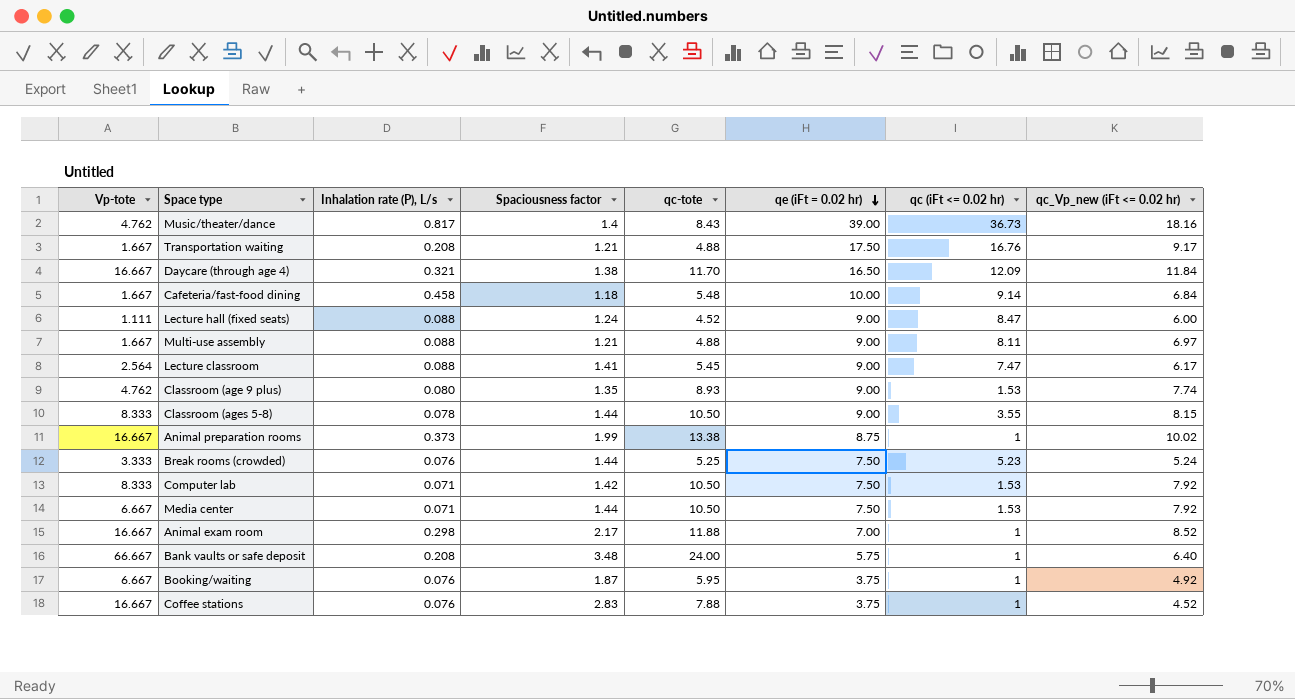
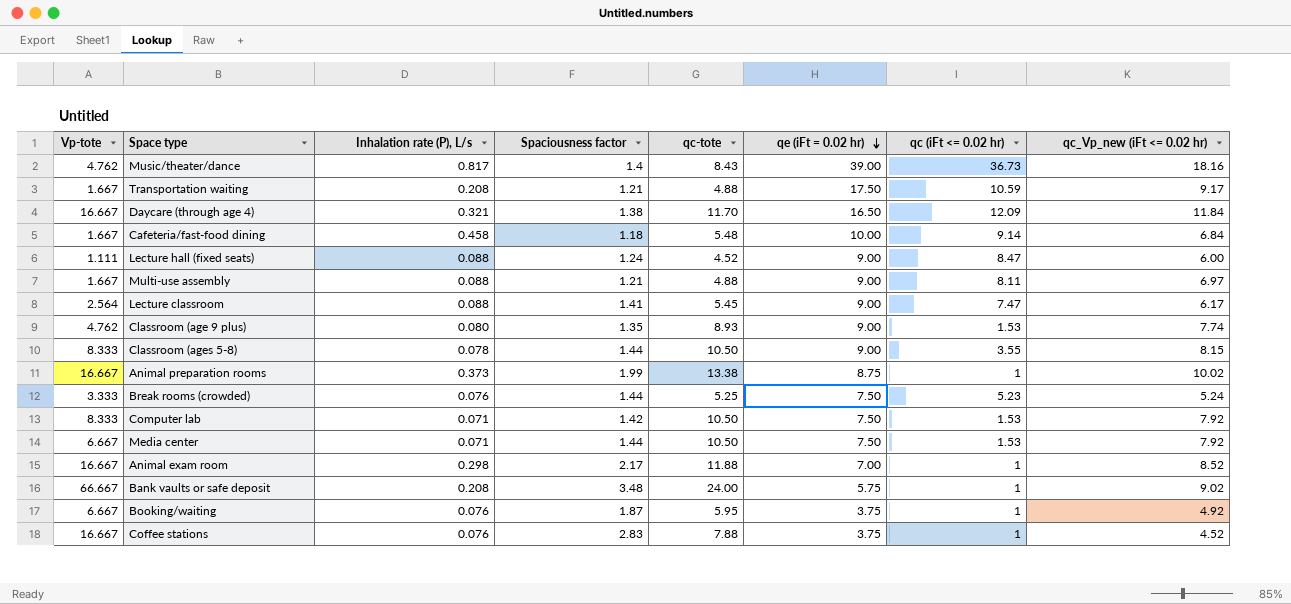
Transportation waiting | qc (iFt <= 0.02 hr): 16.76 -> 10.59
Bank vaults or safe deposit | qc_Vp_new (iFt <= 0.02 hr): 6.40 -> 9.02

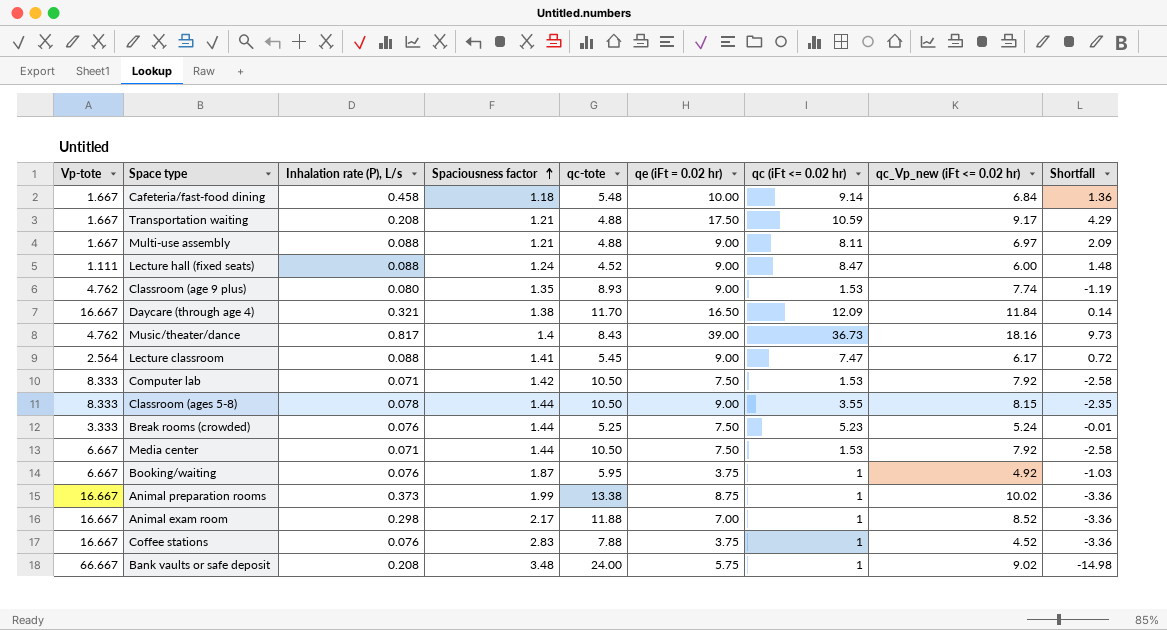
row order: qe (iFt = 0.02 hr) descending -> Spaciousness factor ascending
column Shortfall | formula: none -> [qc_Vp_new (iFt <= 0.02 hr)] - [qc-tote]

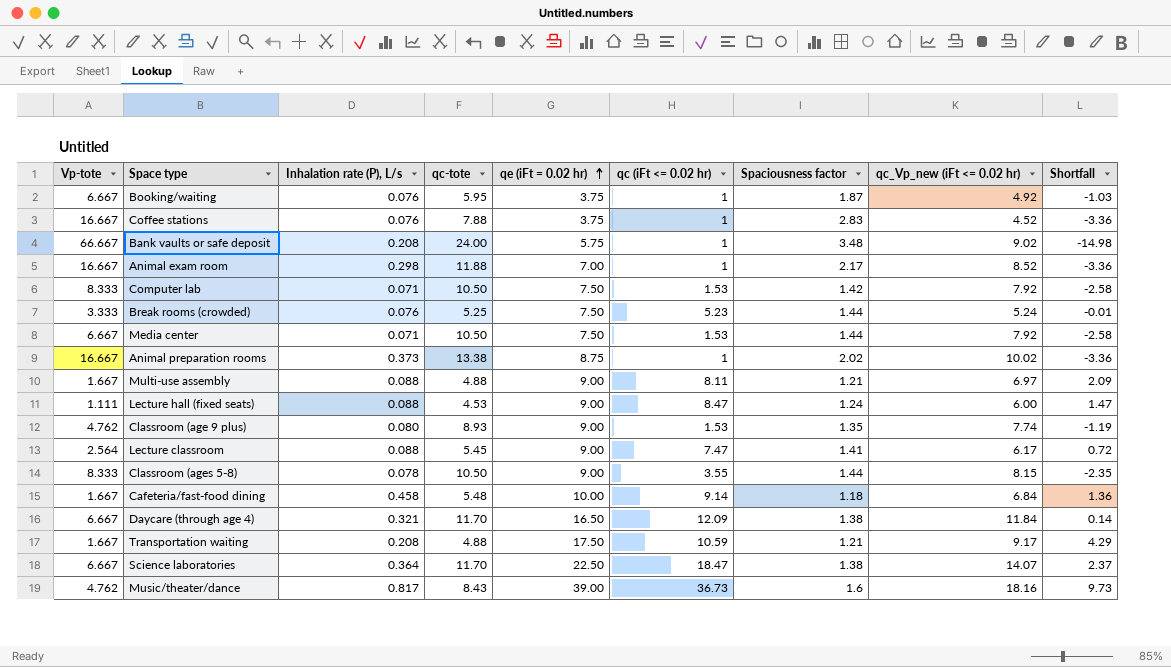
row order: Spaciousness factor ascending -> qe (iFt = 0.02 hr) ascending
column Spaciousness factor | position: 4 -> 7
Animal preparation rooms | Spaciousness factor: 1.99 -> 2.02
Lecture hall (fixed seats) | qc-tote: 4.52 -> 4.53
Lecture hall (fixed seats) | Shortfall: 1.48 -> 1.47
Daycare (through age 4) | Vp-tote: 16.667 -> 6.667
row Science laboratories: none -> 6.667 | 0.364 | 11.70 | 22.50 | 18.47 | 1.38 | 14.07 | 2.37
Music/theater/dance | Spaciousness factor: 1.4 -> 1.6

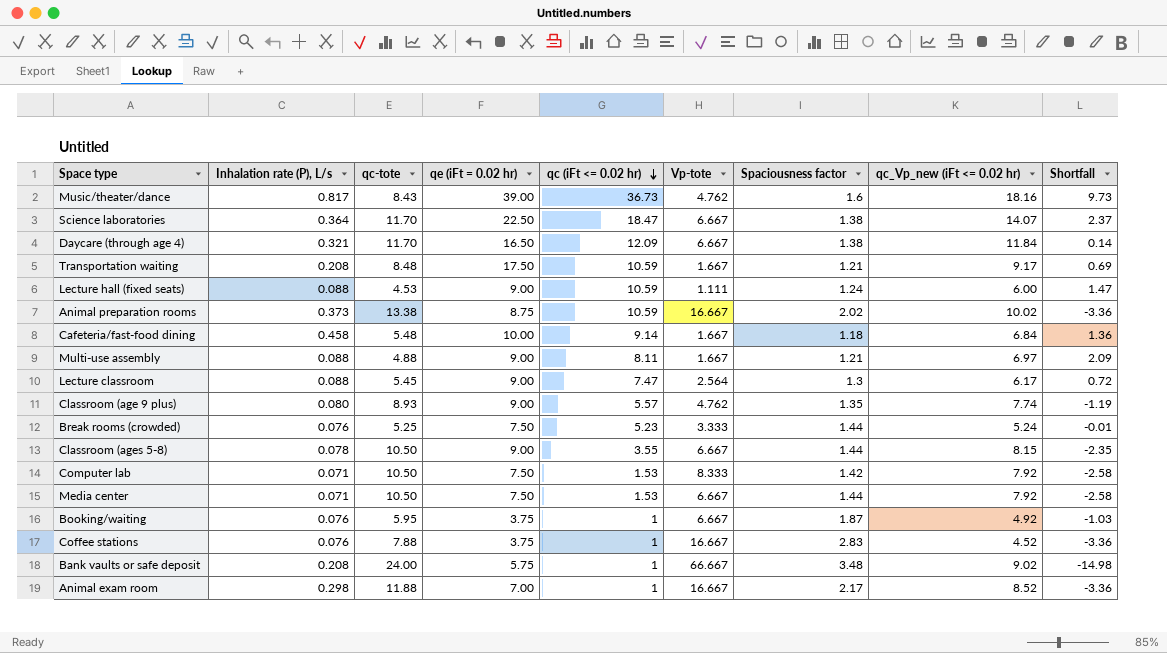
row order: qe (iFt = 0.02 hr) ascending -> qc (iFt <= 0.02 hr) descending
column Vp-tote | position: 1 -> 6
Transportation waiting | qc-tote: 4.88 -> 8.48
Transportation waiting | Shortfall: 4.29 -> 0.69
Lecture hall (fixed seats) | qc (iFt <= 0.02 hr): 8.47 -> 10.59
Animal preparation rooms | qc (iFt <= 0.02 hr): 1 -> 10.59
Lecture classroom | Spaciousness factor: 1.41 -> 1.3
Classroom (age 9 plus) | qc (iFt <= 0.02 hr): 1.53 -> 5.57
Classroom (ages 5-8) | Vp-tote: 8.333 -> 6.667

